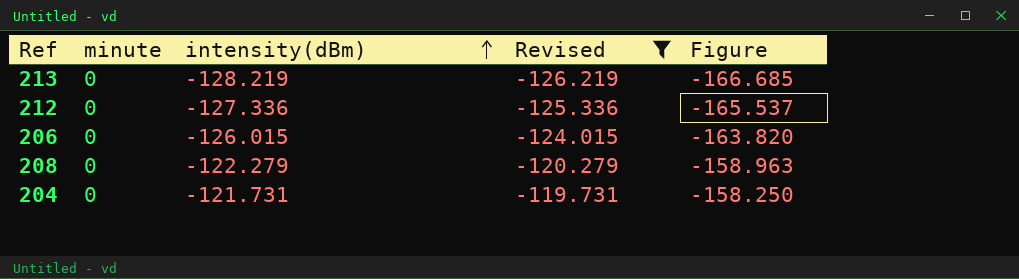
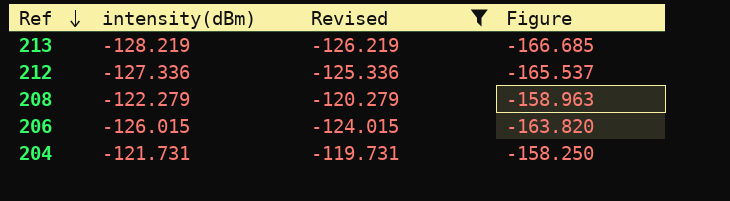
row order: intensity(dBm) ascending -> Ref descending
column minute | position: 2 -> none

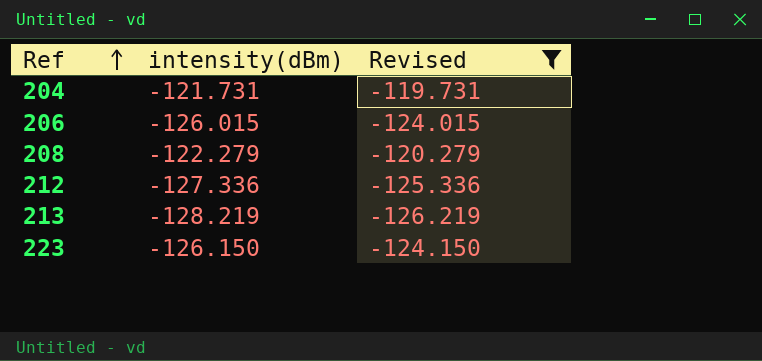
row order: Ref descending -> Ref ascending
column Figure | formula: [intensity(dBm)] * 1.3 -> none
row 223: none -> -126.150 | -124.150

